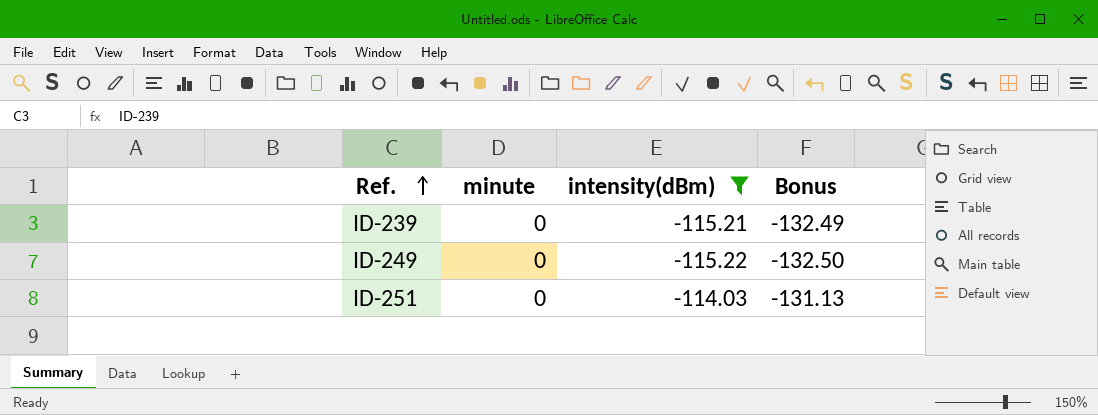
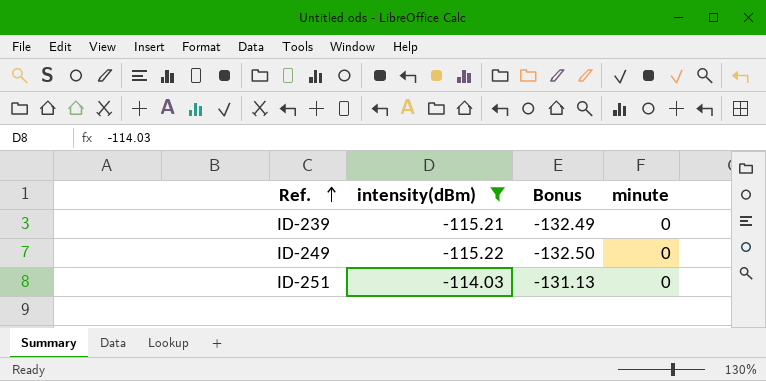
column minute | position: 2 -> 4

